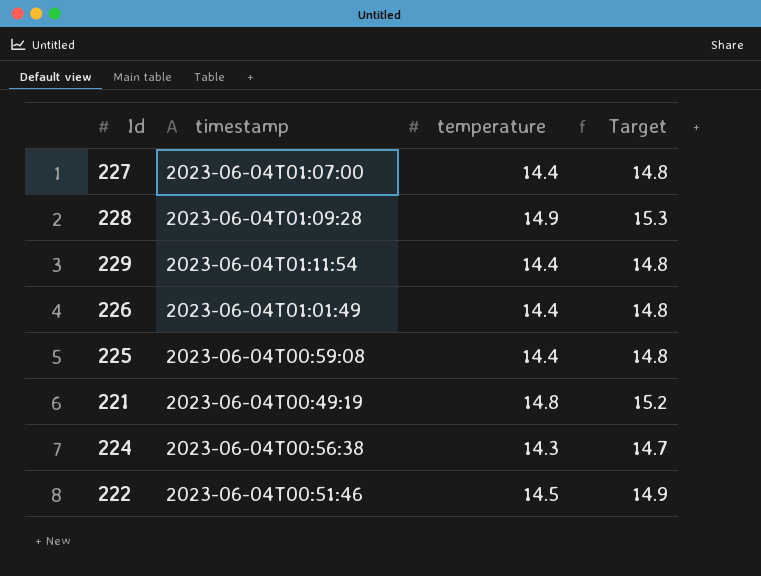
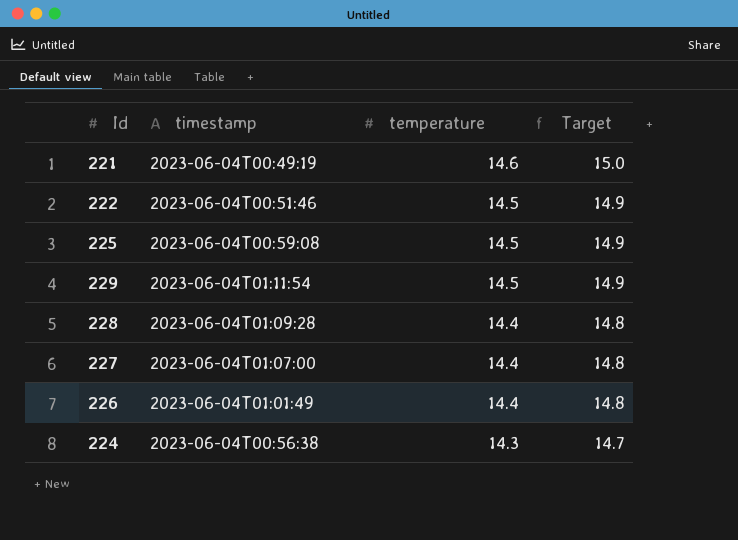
row order: none -> temperature descending
221 | temperature: 14.8 -> 14.6
221 | Target: 15.2 -> 15.0
225 | temperature: 14.4 -> 14.5
225 | Target: 14.8 -> 14.9
229 | temperature: 14.4 -> 14.5
229 | Target: 14.8 -> 14.9
228 | temperature: 14.9 -> 14.4
228 | Target: 15.3 -> 14.8

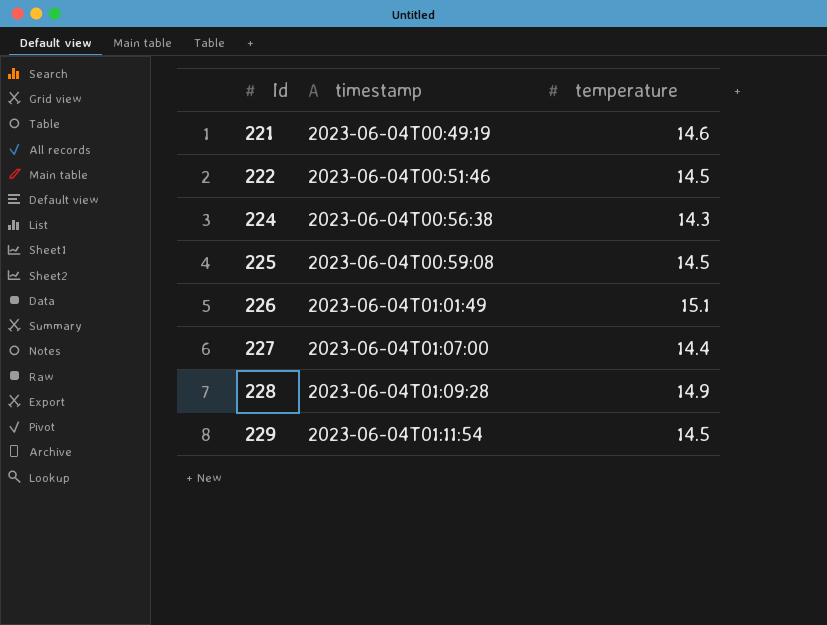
row order: temperature descending -> Id ascending
column Target | formula: [temperature] * 1.03 -> none
226 | temperature: 14.4 -> 15.1
228 | temperature: 14.4 -> 14.9

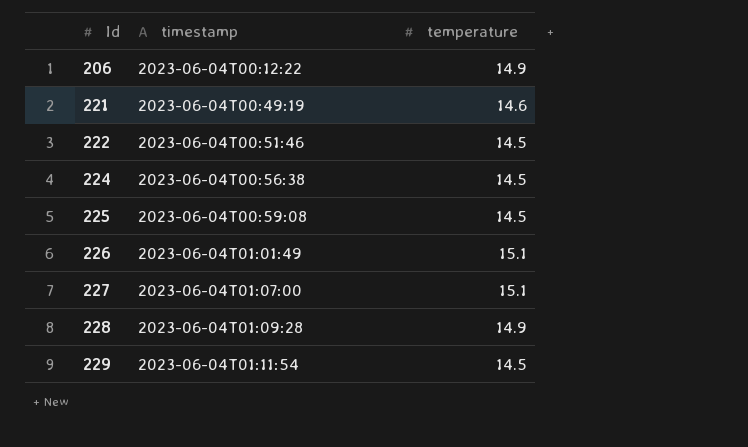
row 206: none -> 2023-06-04T00:12:22 | 14.9
224 | temperature: 14.3 -> 14.5
227 | temperature: 14.4 -> 15.1

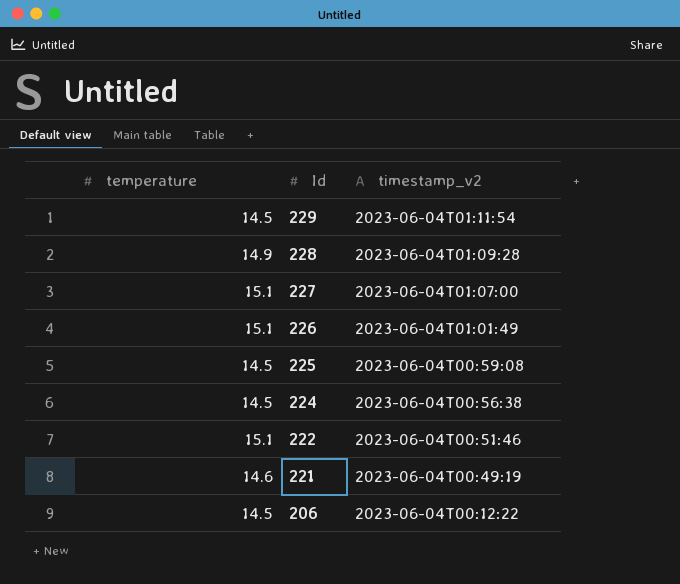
row order: Id ascending -> Id descending
column temperature | position: 3 -> 1
column name: timestamp -> timestamp_v2
222 | temperature: 14.5 -> 15.1
206 | temperature: 14.9 -> 14.5

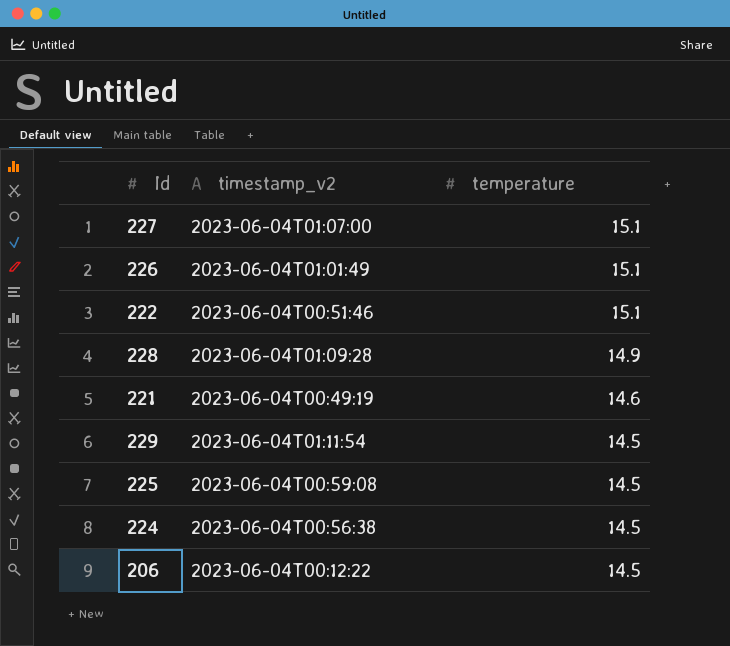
row order: Id descending -> temperature descending
column temperature | position: 1 -> 3

